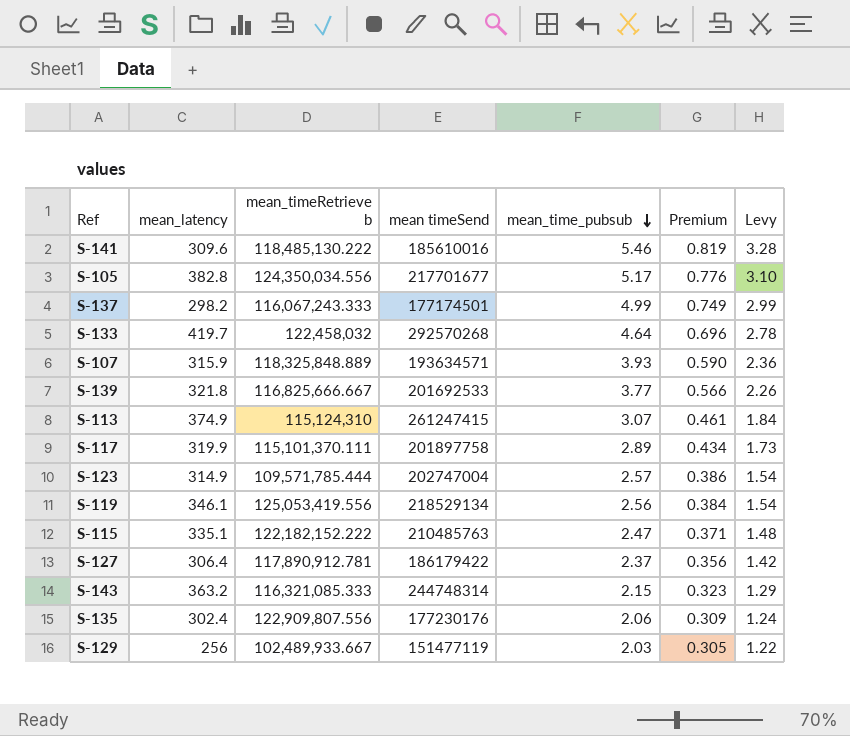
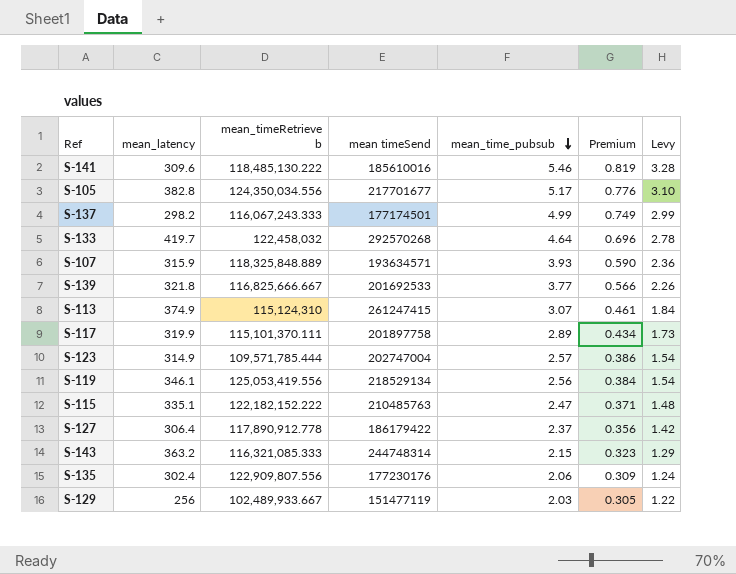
S-127 | mean_timeRetrieve b: 117,890,912.781 -> 117,890,912.778

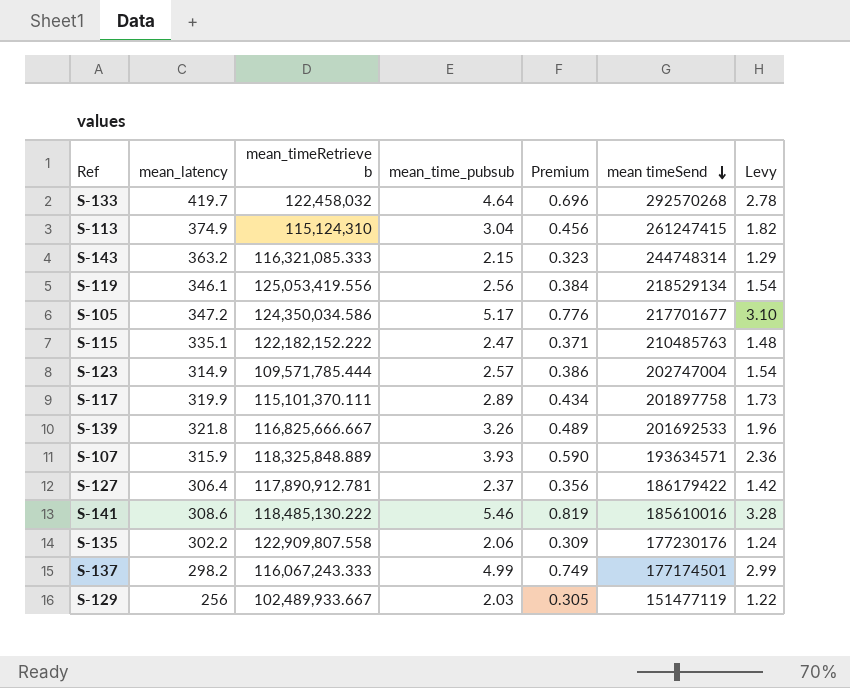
row order: mean_time_pubsub descending -> mean timeSend descending
column mean timeSend | position: 4 -> 6
S-113 | mean_time_pubsub: 3.07 -> 3.04
S-113 | Premium: 0.461 -> 0.456
S-113 | Levy: 1.84 -> 1.82
S-105 | mean_latency: 382.8 -> 347.2
S-105 | mean_timeRetrieve b: 124,350,034.556 -> 124,350,034.586
S-139 | mean_time_pubsub: 3.77 -> 3.26
S-139 | Premium: 0.566 -> 0.489
S-139 | Levy: 2.26 -> 1.96
S-127 | mean_timeRetrieve b: 117,890,912.778 -> 117,890,912.781
S-141 | mean_latency: 309.6 -> 308.6
S-135 | mean_latency: 302.4 -> 302.2
S-135 | mean_timeRetrieve b: 122,909,807.556 -> 122,909,807.558

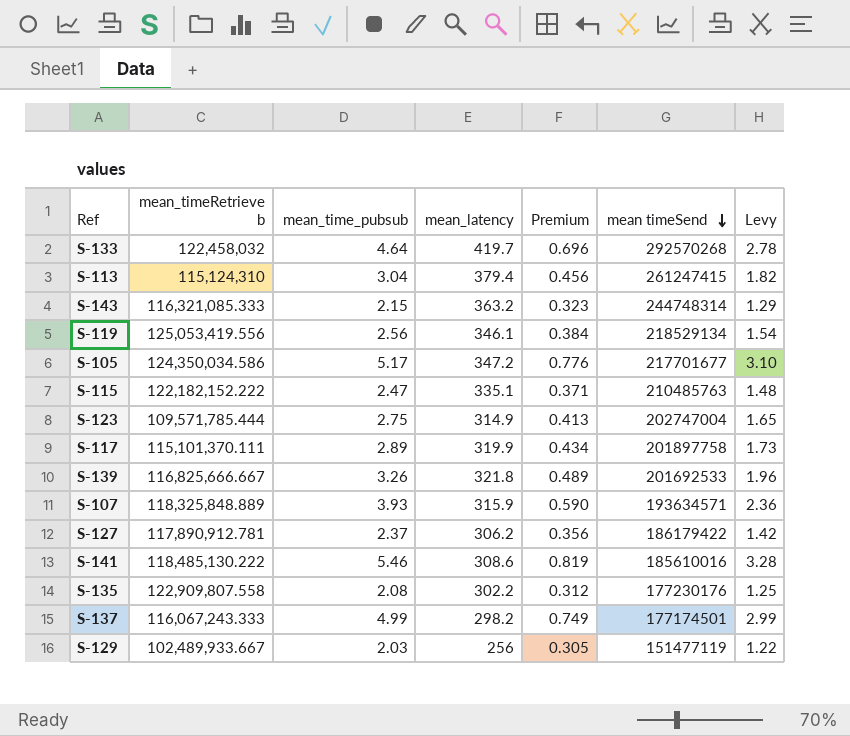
column mean_latency | position: 2 -> 4
S-113 | mean_latency: 374.9 -> 379.4
S-123 | mean_time_pubsub: 2.57 -> 2.75
S-123 | Premium: 0.386 -> 0.413
S-123 | Levy: 1.54 -> 1.65
S-127 | mean_latency: 306.4 -> 306.2
S-135 | mean_time_pubsub: 2.06 -> 2.08
S-135 | Premium: 0.309 -> 0.312
S-135 | Levy: 1.24 -> 1.25

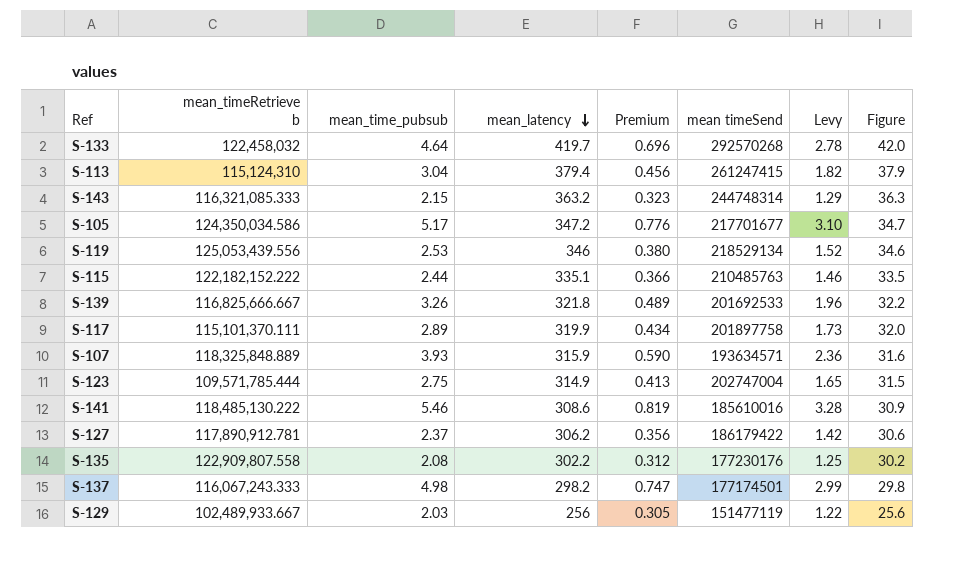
row order: mean timeSend descending -> mean_latency descending
column Figure | formula: none -> [mean_latency] * 0.1
S-119 | mean_timeRetrieve b: 125,053,419.556 -> 125,053,439.556
S-119 | mean_time_pubsub: 2.56 -> 2.53
S-119 | mean_latency: 346.1 -> 346
S-119 | Premium: 0.384 -> 0.380
S-119 | Levy: 1.54 -> 1.52
S-115 | mean_time_pubsub: 2.47 -> 2.44
S-115 | Premium: 0.371 -> 0.366
S-115 | Levy: 1.48 -> 1.46
S-137 | mean_time_pubsub: 4.99 -> 4.98
S-137 | Premium: 0.749 -> 0.747

